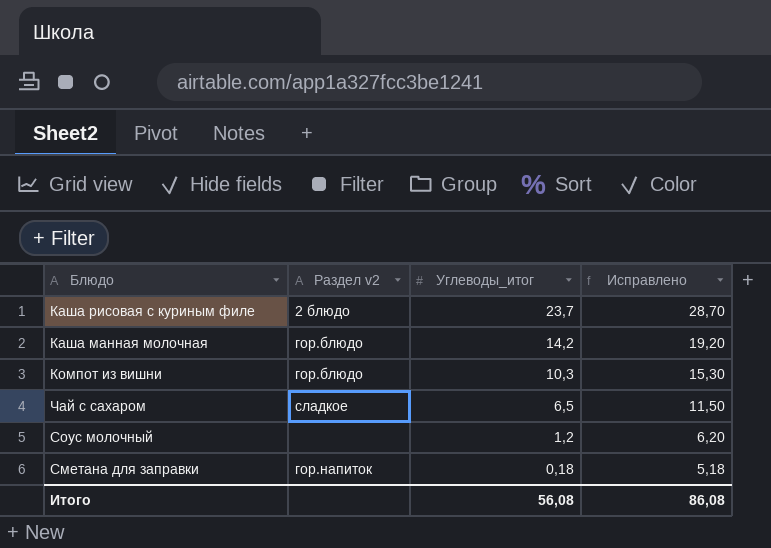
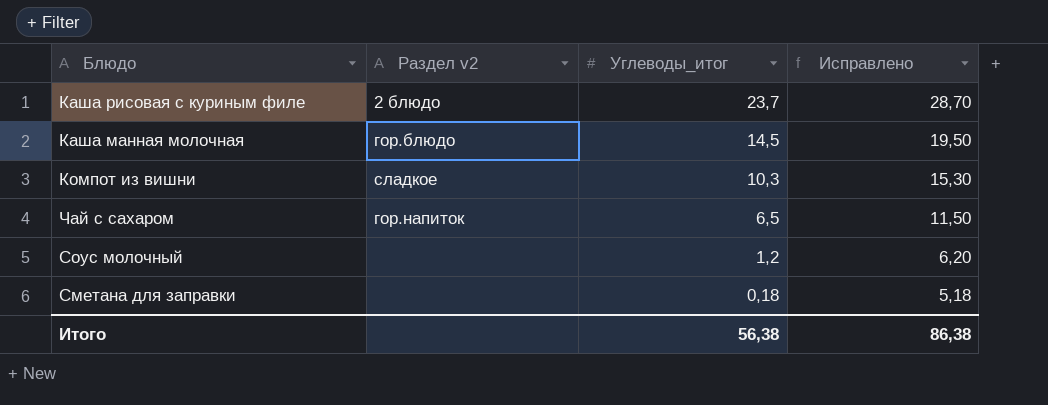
Каша манная молочная | Углеводы_итог: 14,2 -> 14,5
Каша манная молочная | Исправлено: 19,20 -> 19,50
Компот из вишни | Раздел v2: гор.блюдо -> сладкое
Чай с сахаром | Раздел v2: сладкое -> гор.напиток
Сметана для заправки | Раздел v2: гор.напиток -> none
Итого | Углеводы_итог: 56,08 -> 56,38
Итого | Исправлено: 86,08 -> 86,38

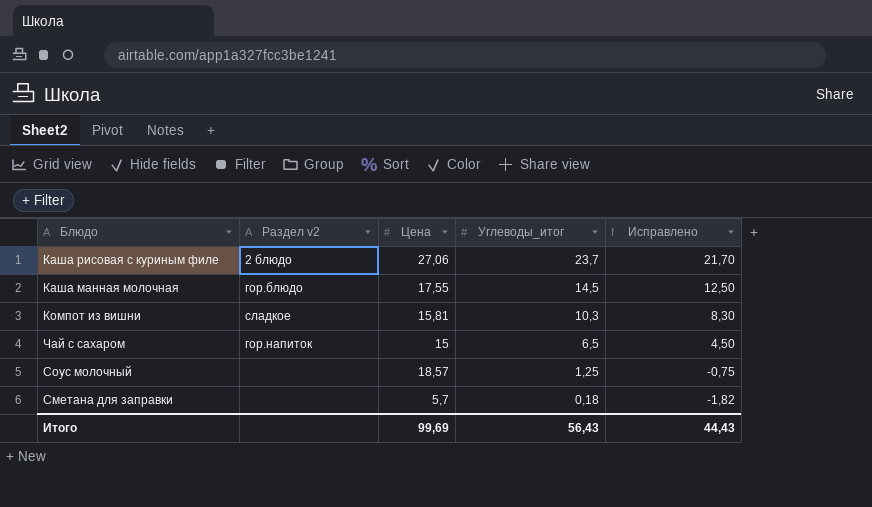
column Цена | position: none -> 3
column Исправлено | formula: [Углеводы_итог] + 5 -> [Углеводы_итог] - 2
Соус молочный | Углеводы_итог: 1,2 -> 1,25
Итого | Углеводы_итог: 56,38 -> 56,43
Итого | Исправлено: 86,38 -> 44,43

